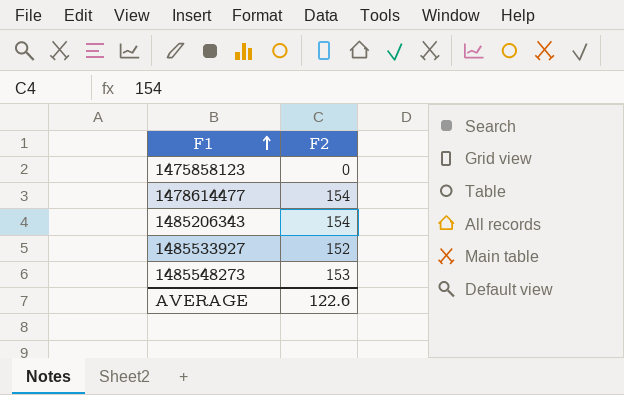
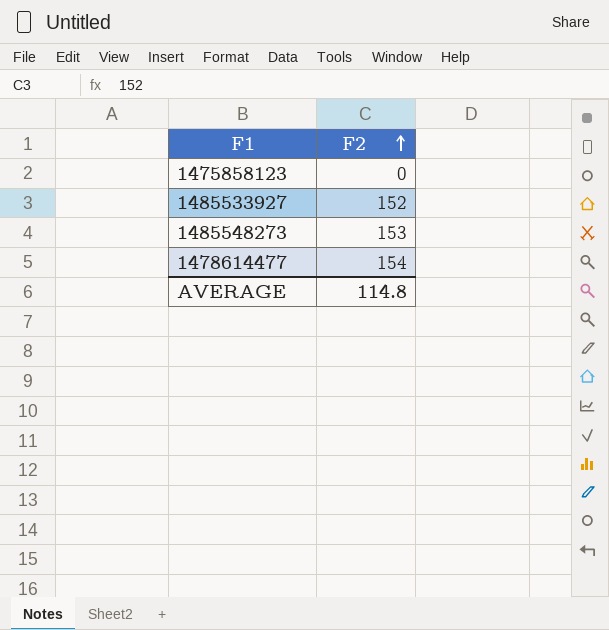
row order: F1 ascending -> F2 ascending
row 1485206343: 154 -> none
AVERAGE | F2: 122.6 -> 114.8

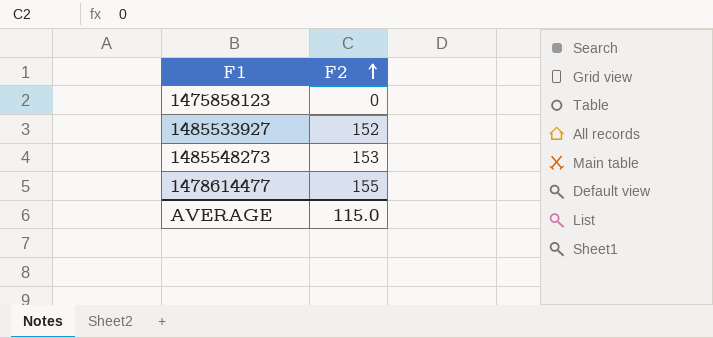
1478614477 | F2: 154 -> 155
AVERAGE | F2: 114.8 -> 115.0

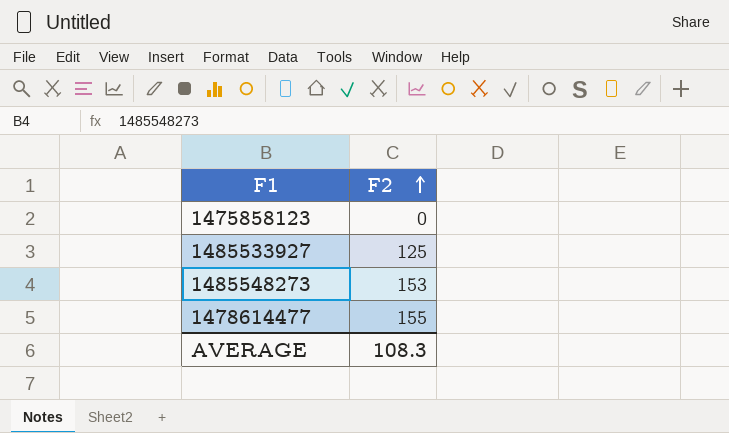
1485533927 | F2: 152 -> 125
AVERAGE | F2: 115.0 -> 108.3

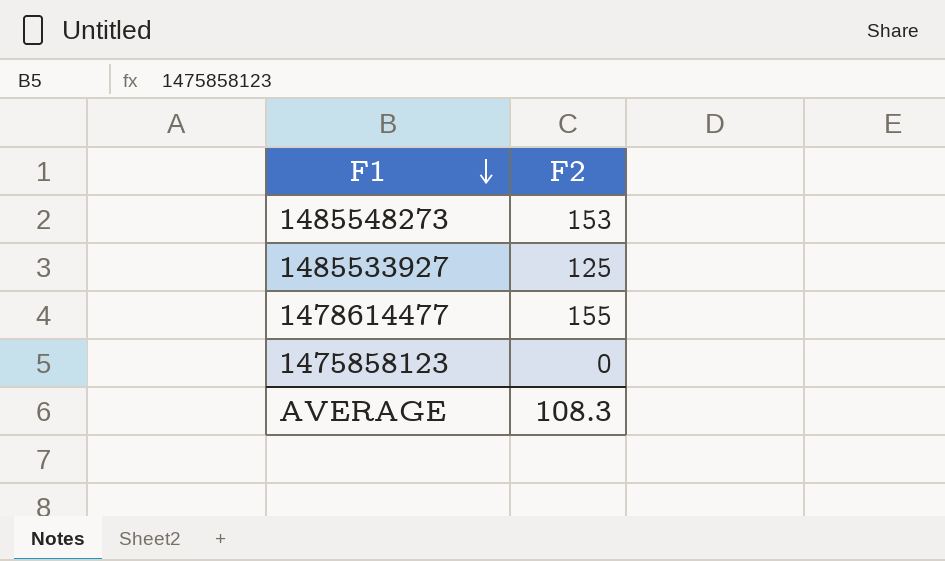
row order: F2 ascending -> F1 descending

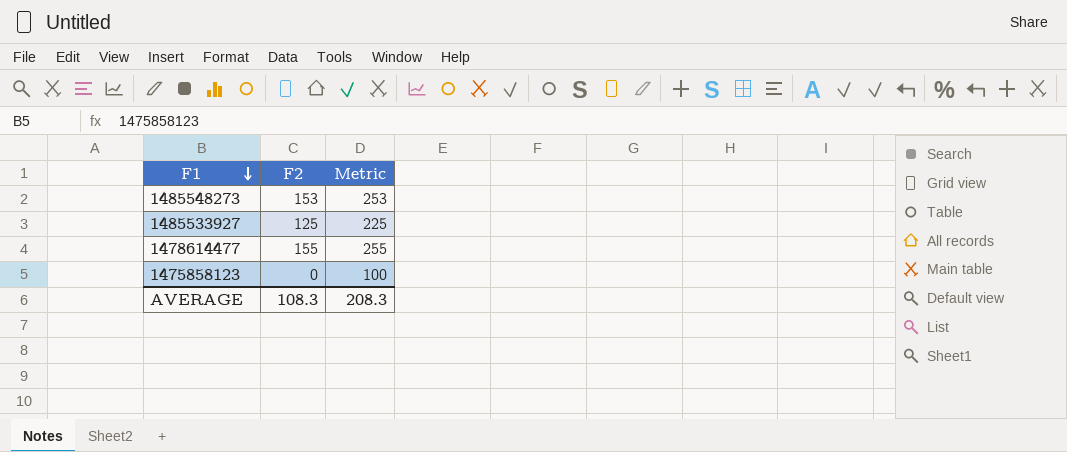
column Metric | formula: none -> [F2] + 100

